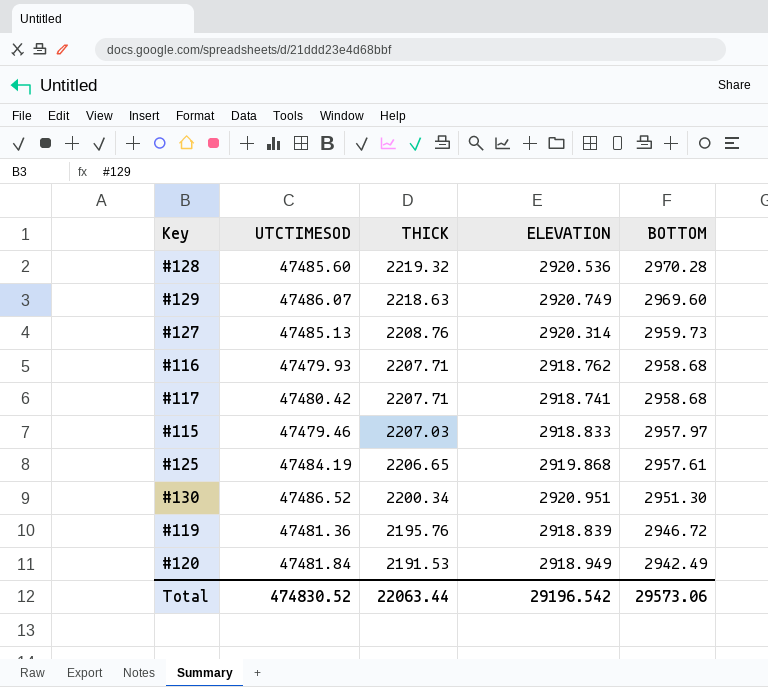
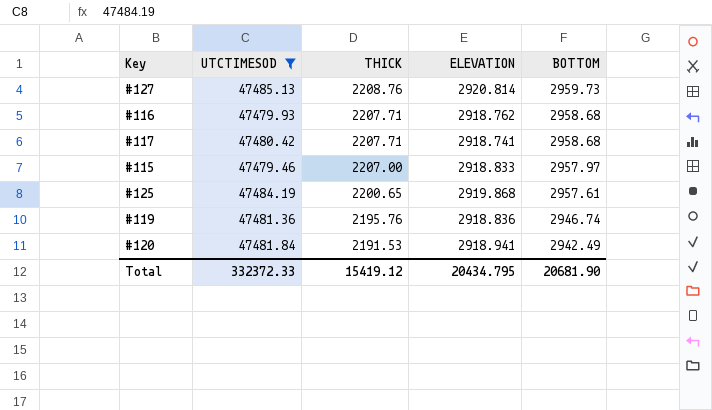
filter: none -> UTCTIMESOD <= 47485.13
#127 | ELEVATION: 2920.314 -> 2920.814
#115 | THICK: 2207.03 -> 2207.00
#125 | THICK: 2206.65 -> 2200.65
#119 | ELEVATION: 2918.839 -> 2918.836
#119 | BOTTOM: 2946.72 -> 2946.74
#120 | ELEVATION: 2918.949 -> 2918.941
Total | UTCTIMESOD: 474830.52 -> 332372.33
Total | THICK: 22063.44 -> 15419.12
Total | ELEVATION: 29196.542 -> 20434.795
Total | BOTTOM: 29573.06 -> 20681.90

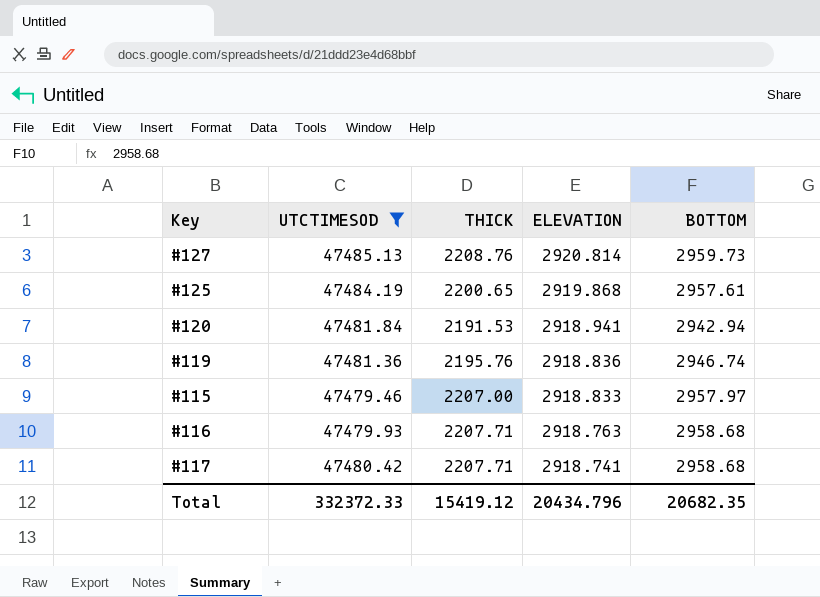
row order: THICK descending -> ELEVATION descending
#120 | BOTTOM: 2942.49 -> 2942.94
#116 | ELEVATION: 2918.762 -> 2918.763
Total | ELEVATION: 20434.795 -> 20434.796
Total | BOTTOM: 20681.90 -> 20682.35

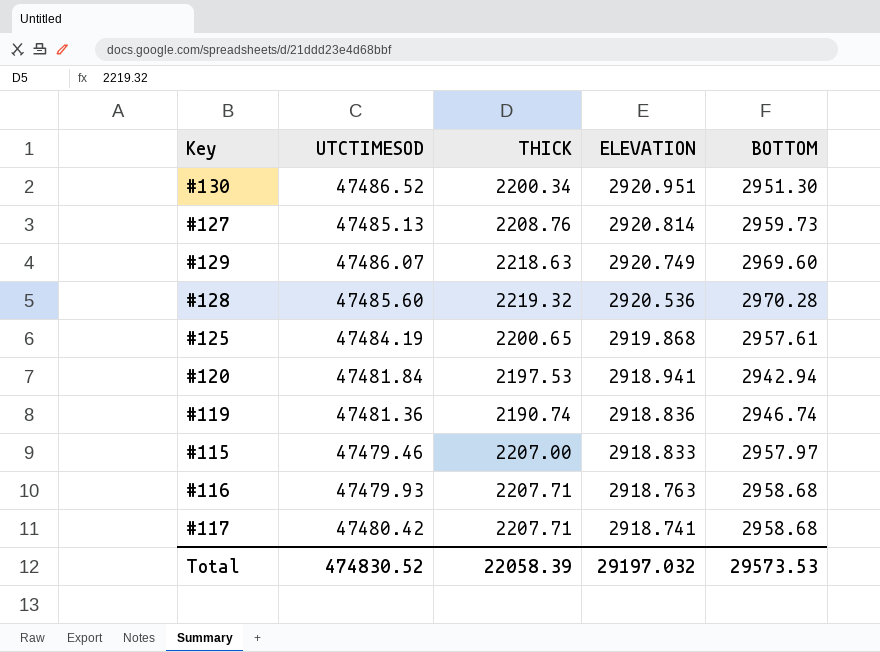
filter: UTCTIMESOD <= 47485.13 -> none
#120 | THICK: 2191.53 -> 2197.53
#119 | THICK: 2195.76 -> 2190.74
Total | UTCTIMESOD: 332372.33 -> 474830.52
Total | THICK: 15419.12 -> 22058.39
Total | ELEVATION: 20434.796 -> 29197.032
Total | BOTTOM: 20682.35 -> 29573.53

